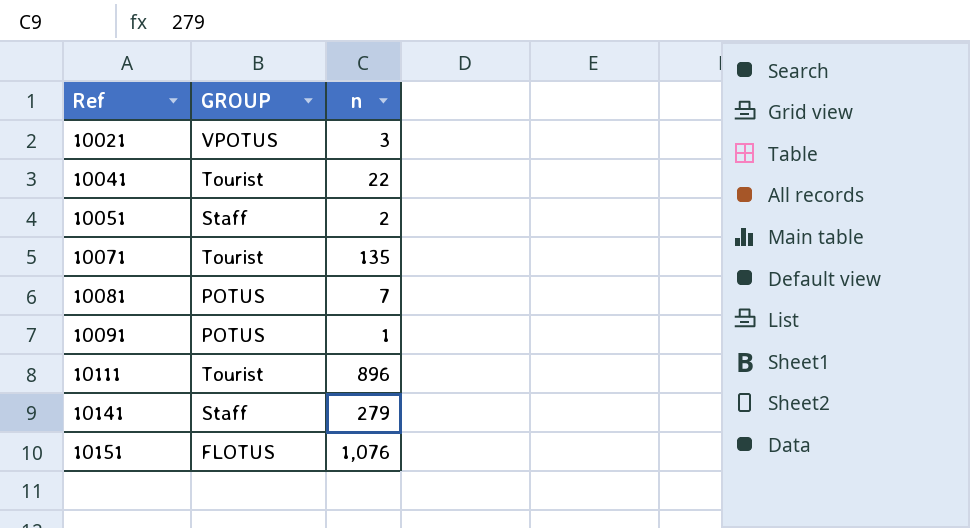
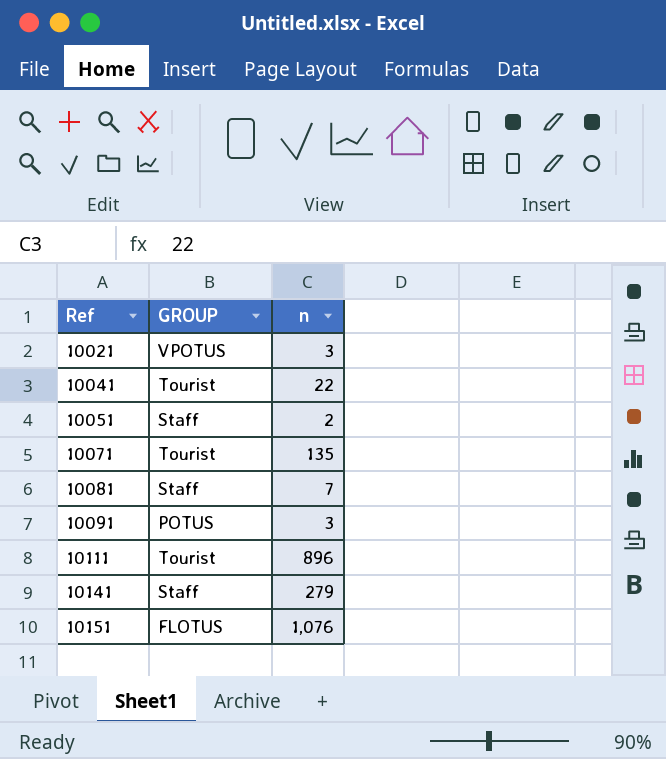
10081 | GROUP: POTUS -> Staff
10091 | n: 1 -> 3

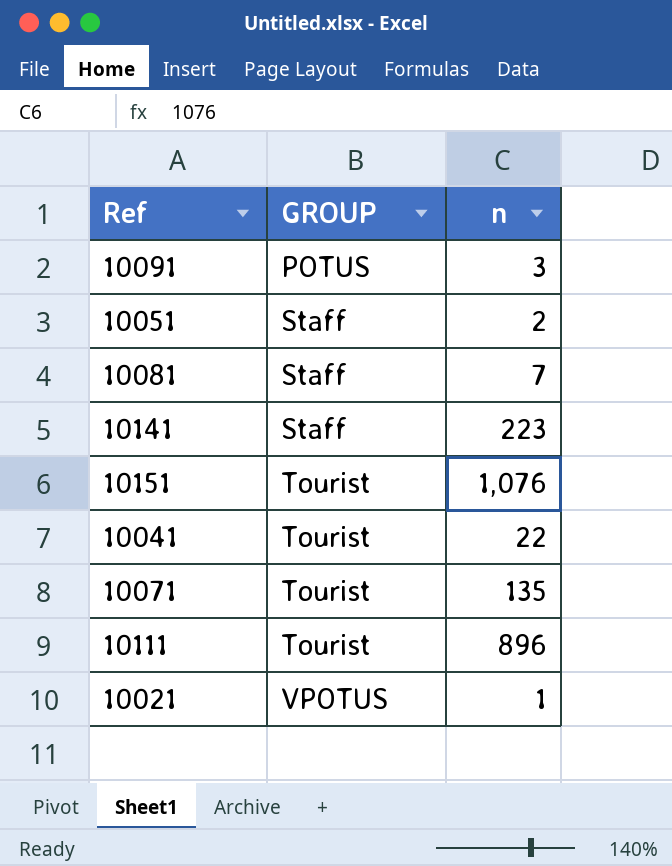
row order: Ref ascending -> GROUP ascending
10141 | n: 279 -> 223
10151 | GROUP: FLOTUS -> Tourist
10021 | n: 3 -> 1

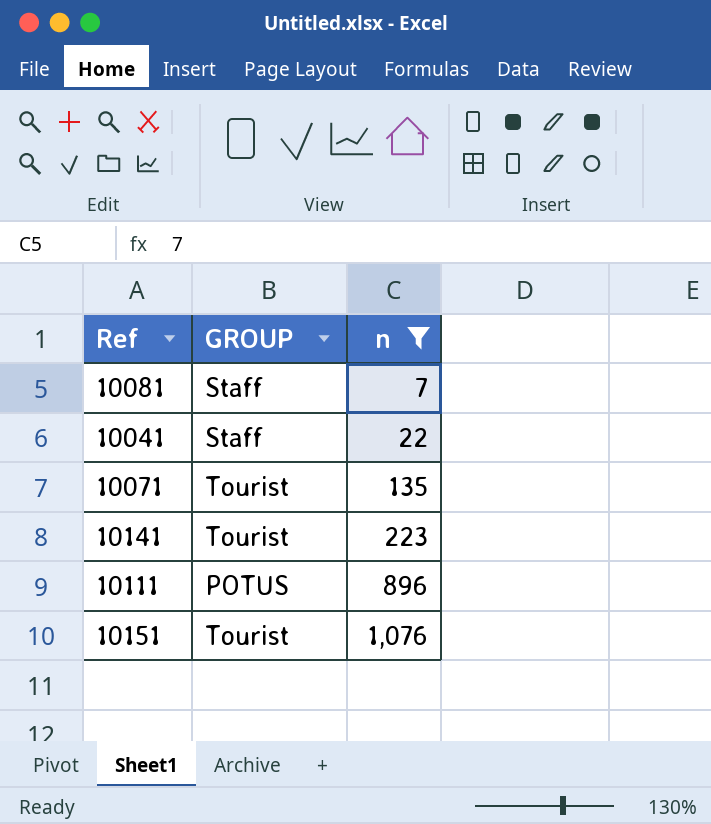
filter: none -> n >= 7
row order: GROUP ascending -> n ascending
10041 | GROUP: Tourist -> Staff
10141 | GROUP: Staff -> Tourist
10111 | GROUP: Tourist -> POTUS

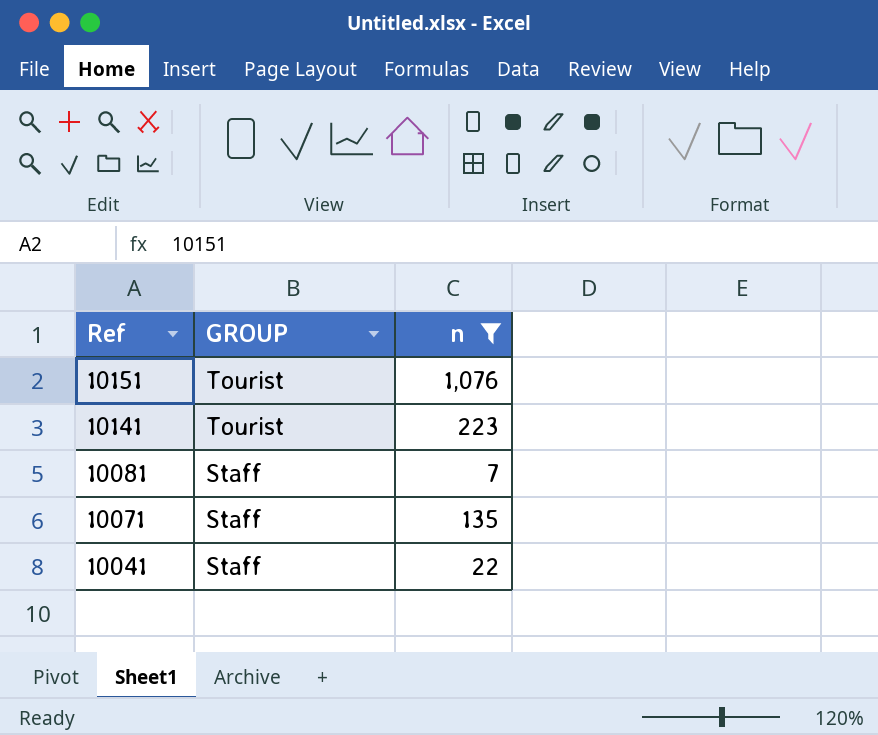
row order: n ascending -> Ref descending
row 10111: POTUS | 896 -> none
10071 | GROUP: Tourist -> Staff

